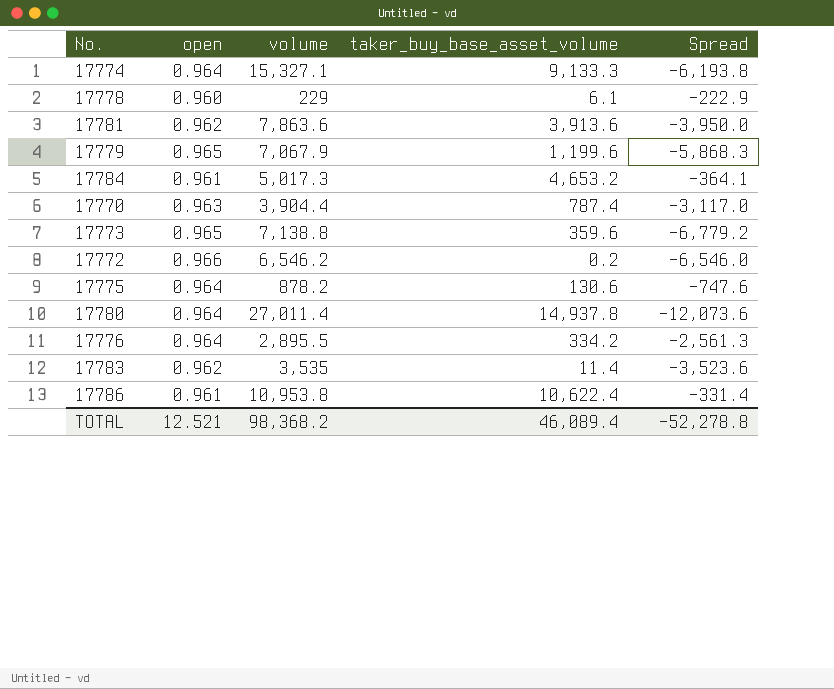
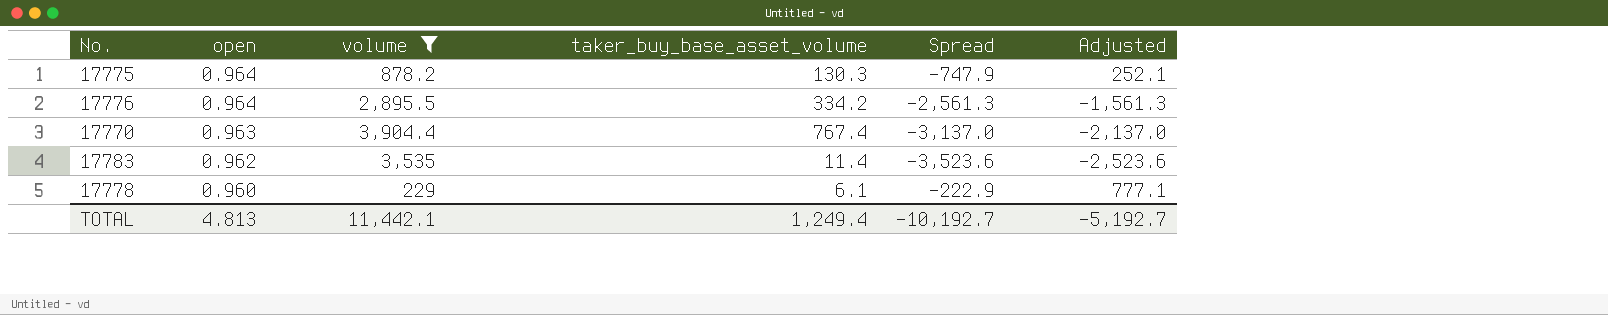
filter: none -> volume <= 3,904.4
row order: none -> open descending
column Adjusted | formula: none -> [Spread] + 1000
17775 | taker_buy_base_asset_volume: 130.6 -> 130.3
17775 | Spread: -747.6 -> -747.9
17770 | taker_buy_base_asset_volume: 787.4 -> 767.4
17770 | Spread: -3,117.0 -> -3,137.0
TOTAL | open: 12.521 -> 4.813
TOTAL | volume: 98,368.2 -> 11,442.1
TOTAL | taker_buy_base_asset_volume: 46,089.4 -> 1,249.4
TOTAL | Spread: -52,278.8 -> -10,192.7

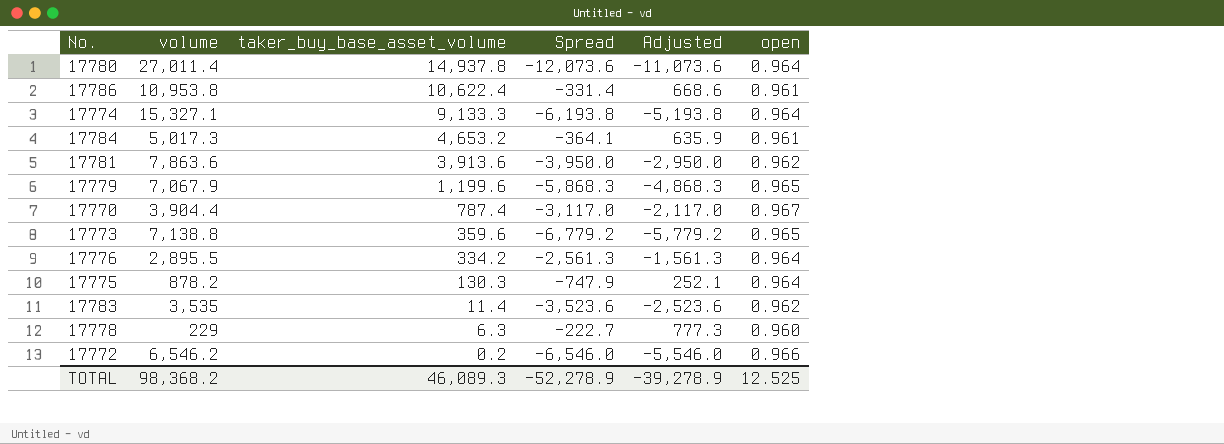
filter: volume <= 3,904.4 -> none
row order: open descending -> taker_buy_base_asset_volume descending
column open | position: 2 -> 6
17770 | taker_buy_base_asset_volume: 767.4 -> 787.4
17770 | Spread: -3,137.0 -> -3,117.0
17770 | Adjusted: -2,137.0 -> -2,117.0
17770 | open: 0.963 -> 0.967
17778 | taker_buy_base_asset_volume: 6.1 -> 6.3
17778 | Spread: -222.9 -> -222.7
17778 | Adjusted: 777.1 -> 777.3
TOTAL | volume: 11,442.1 -> 98,368.2
TOTAL | taker_buy_base_asset_volume: 1,249.4 -> 46,089.3
TOTAL | Spread: -10,192.7 -> -52,278.9
TOTAL | Adjusted: -5,192.7 -> -39,278.9
TOTAL | open: 4.813 -> 12.525

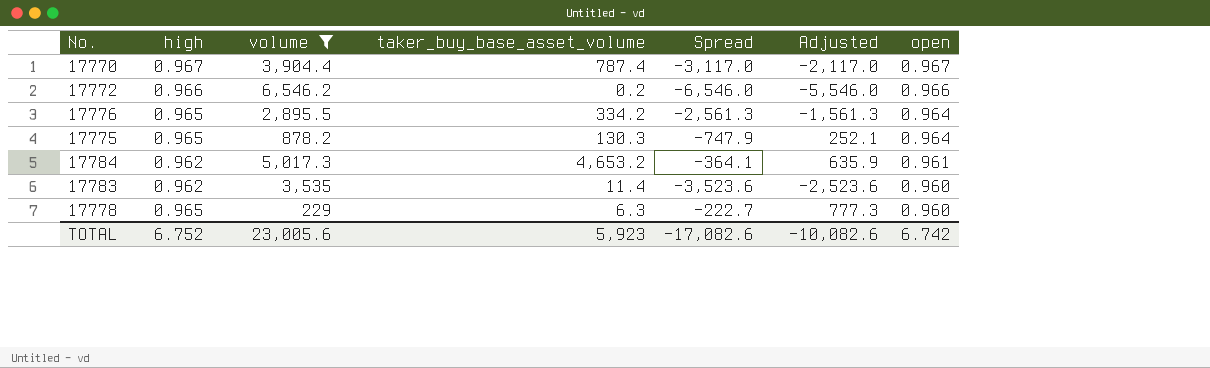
filter: none -> volume <= 6,546.2
row order: taker_buy_base_asset_volume descending -> open descending
column high | position: none -> 2
17783 | open: 0.962 -> 0.960
TOTAL | volume: 98,368.2 -> 23,005.6
TOTAL | taker_buy_base_asset_volume: 46,089.3 -> 5,923
TOTAL | Spread: -52,278.9 -> -17,082.6
TOTAL | Adjusted: -39,278.9 -> -10,082.6
TOTAL | open: 12.525 -> 6.742

